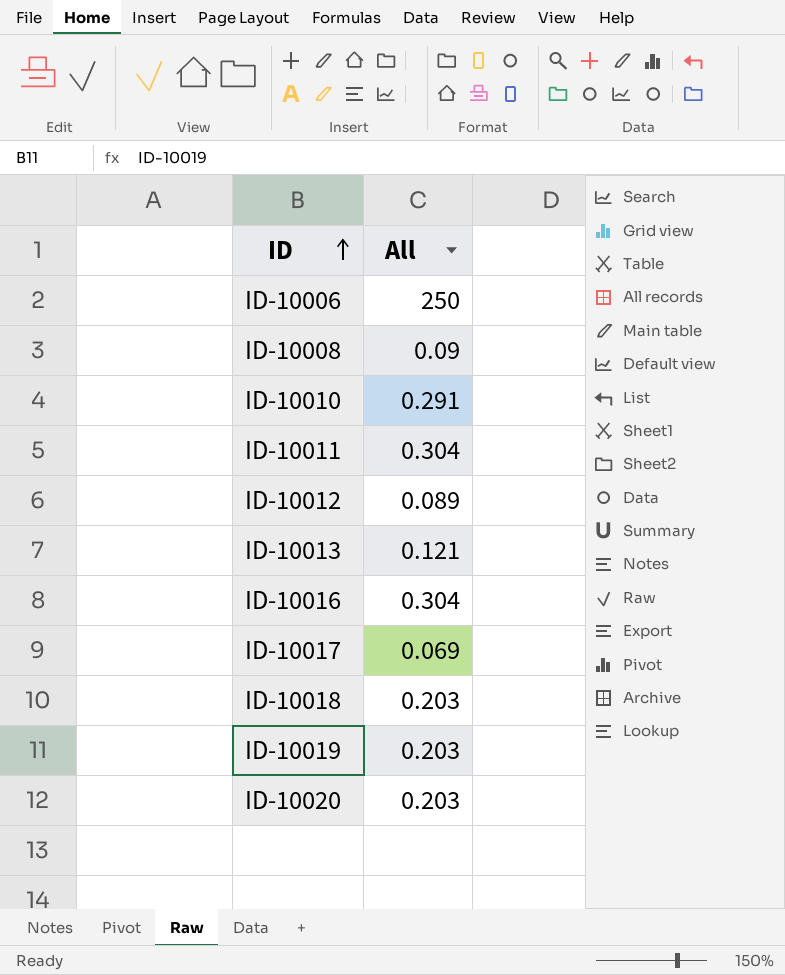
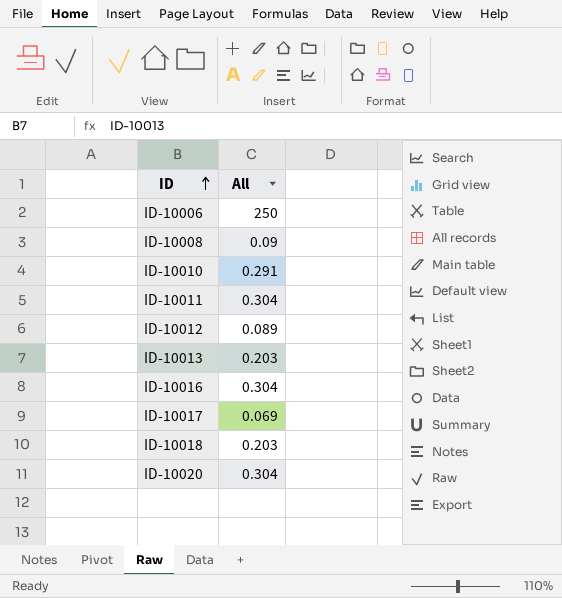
row ID-10019: 0.203 -> none
ID-10013 | All: 0.121 -> 0.203
ID-10020 | All: 0.203 -> 0.304

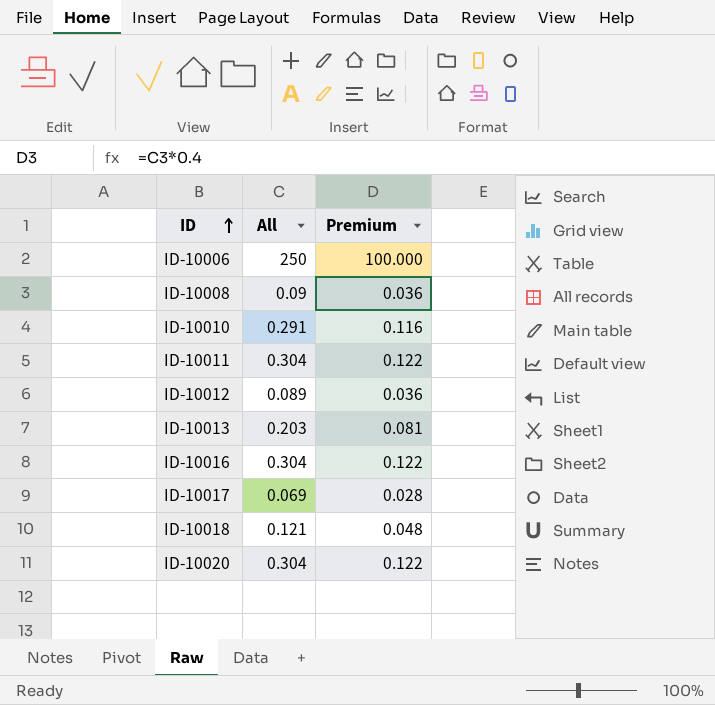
column Premium | formula: none -> [All] * 0.4
ID-10018 | All: 0.203 -> 0.121

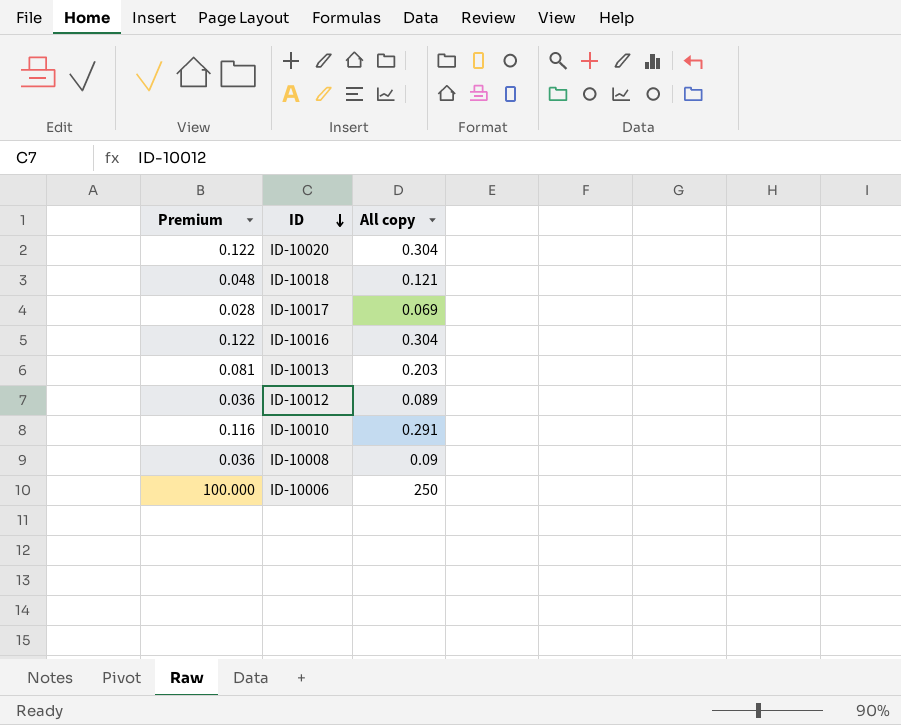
row order: ID ascending -> ID descending
column Premium | position: 3 -> 1
column name: All -> All copy
row ID-10011: 0.304 | 0.122 -> none

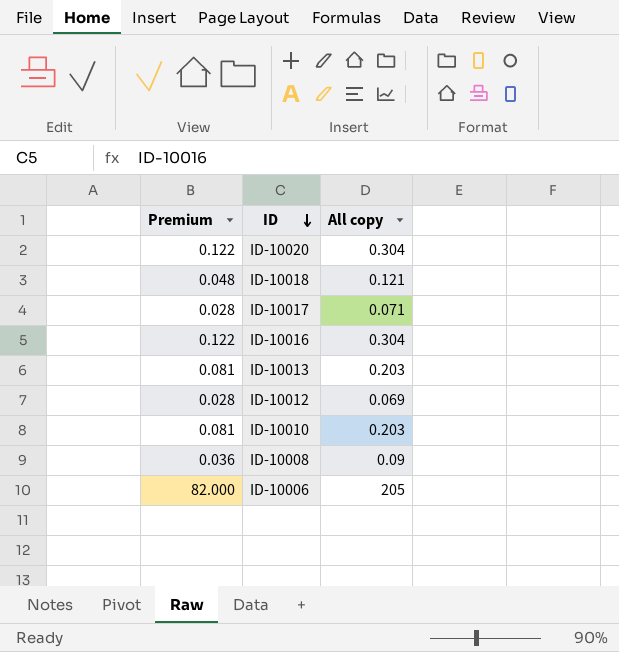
ID-10017 | All copy: 0.069 -> 0.071
ID-10012 | Premium: 0.036 -> 0.028
ID-10012 | All copy: 0.089 -> 0.069
ID-10010 | Premium: 0.116 -> 0.081
ID-10010 | All copy: 0.291 -> 0.203
ID-10006 | Premium: 100.000 -> 82.000
ID-10006 | All copy: 250 -> 205

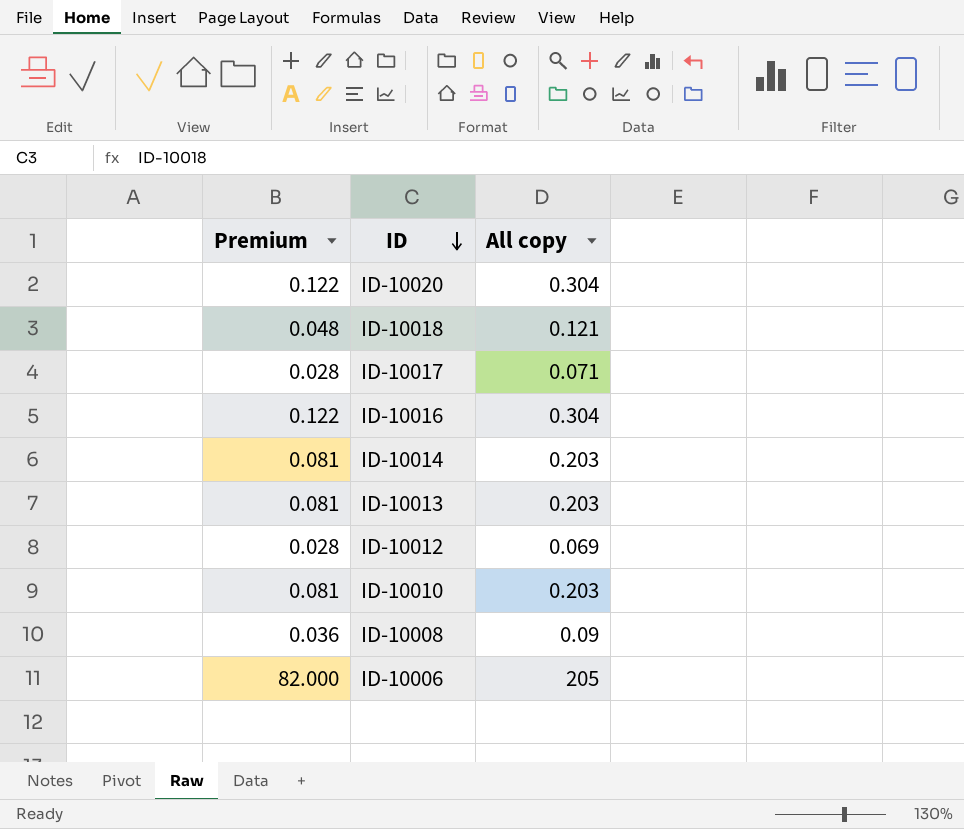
row ID-10014: none -> 0.081 | 0.203

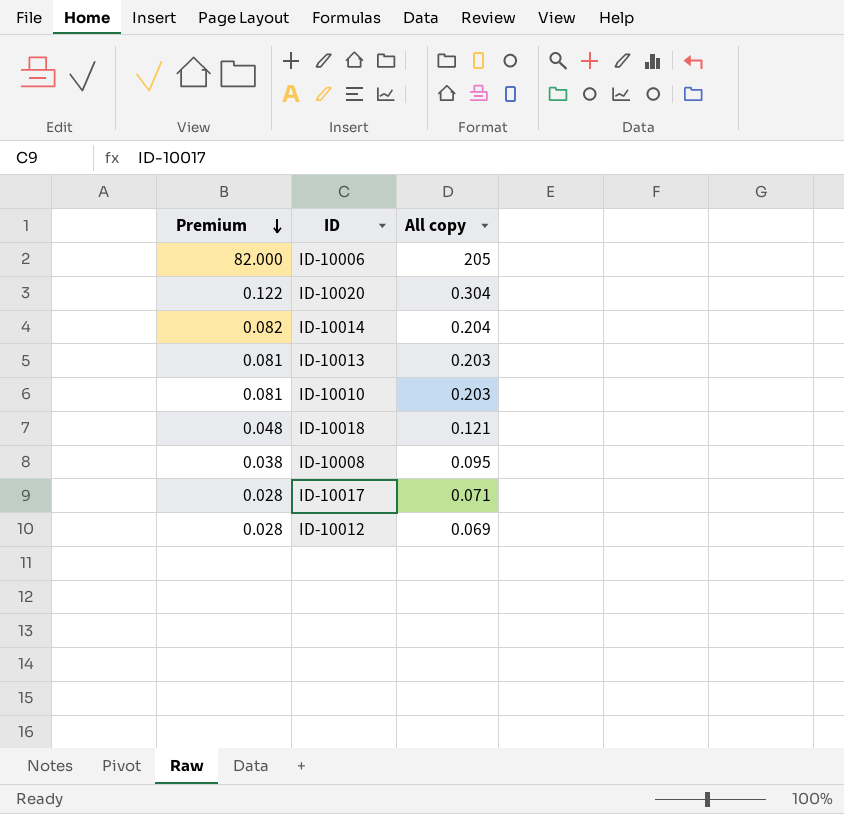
row order: ID descending -> Premium descending
row ID-10016: 0.122 | 0.304 -> none
ID-10014 | Premium: 0.081 -> 0.082
ID-10014 | All copy: 0.203 -> 0.204
ID-10008 | Premium: 0.036 -> 0.038
ID-10008 | All copy: 0.09 -> 0.095

